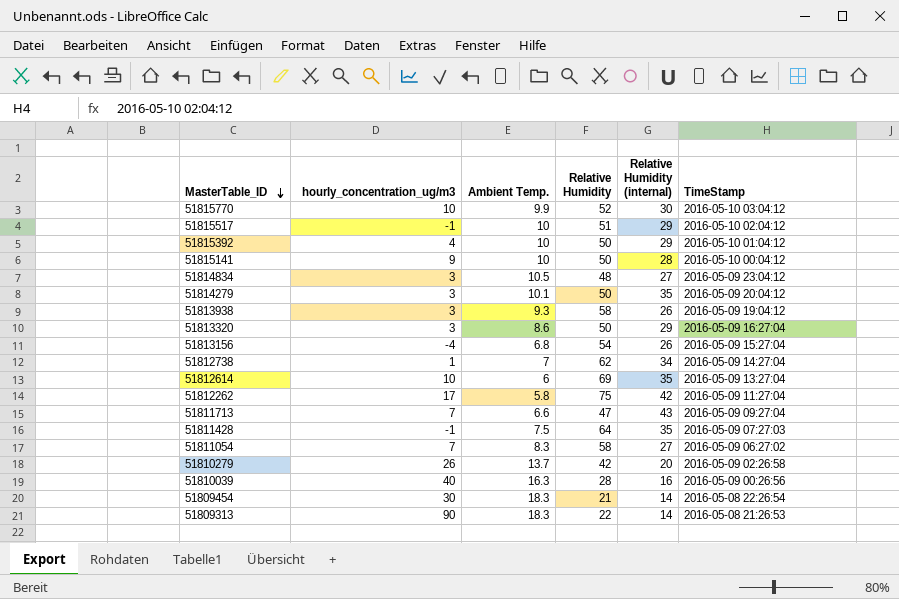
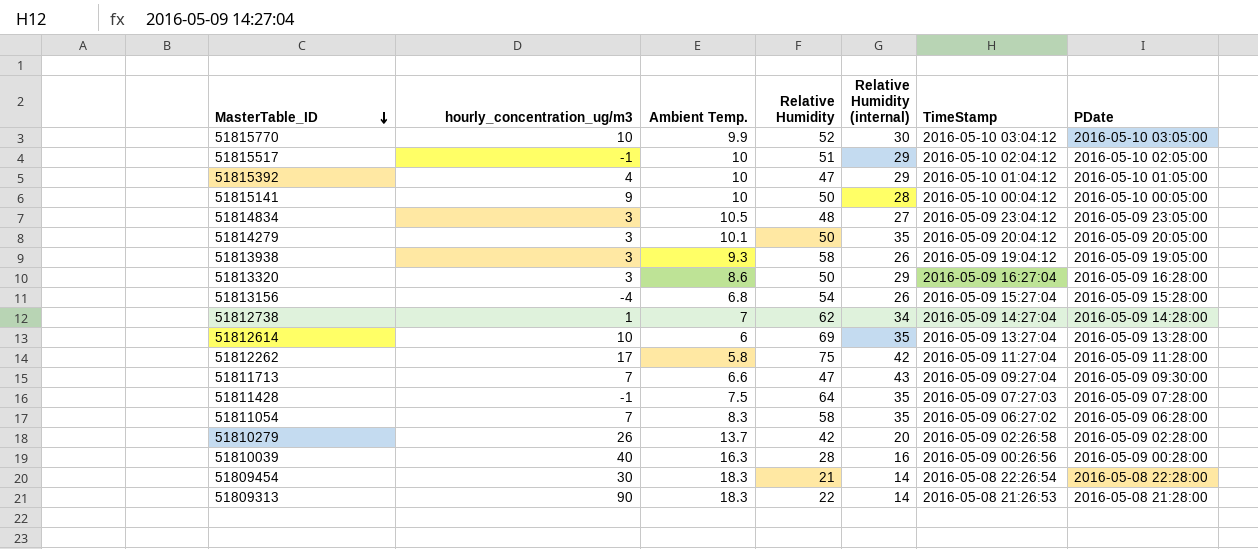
column PDate | position: none -> 7
51815392 | Relative Humidity: 50 -> 47
51811054 | Relative Humidity (internal): 27 -> 35

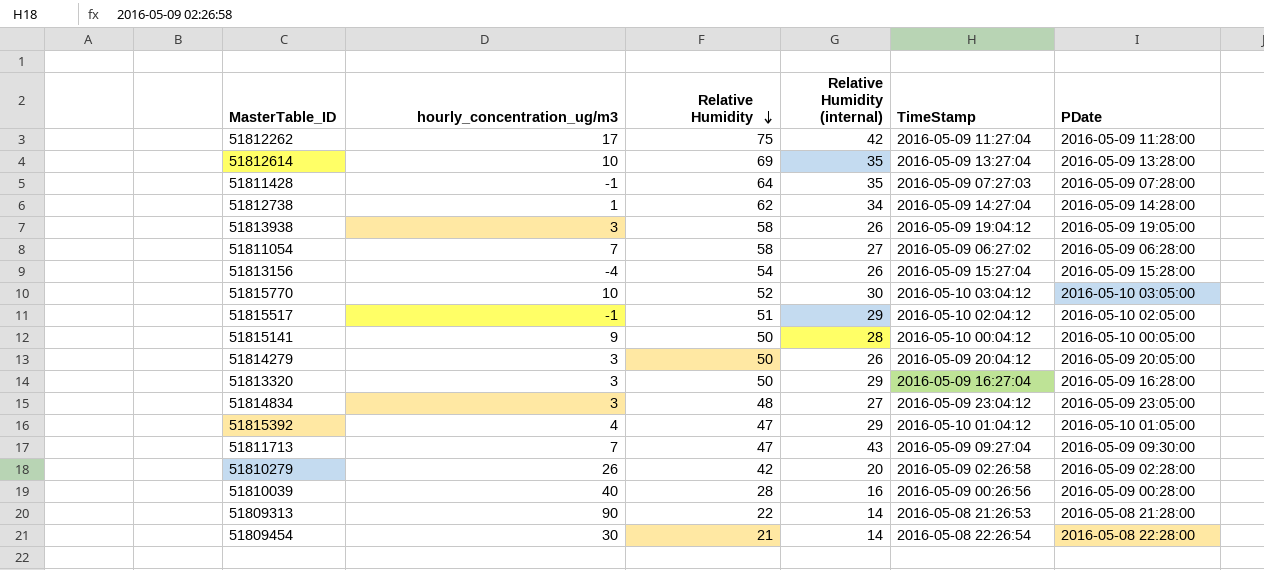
row order: MasterTable_ID descending -> Relative Humidity descending
column Ambient Temp. | position: 3 -> none
51811054 | Relative Humidity (internal): 35 -> 27
51814279 | Relative Humidity (internal): 35 -> 26

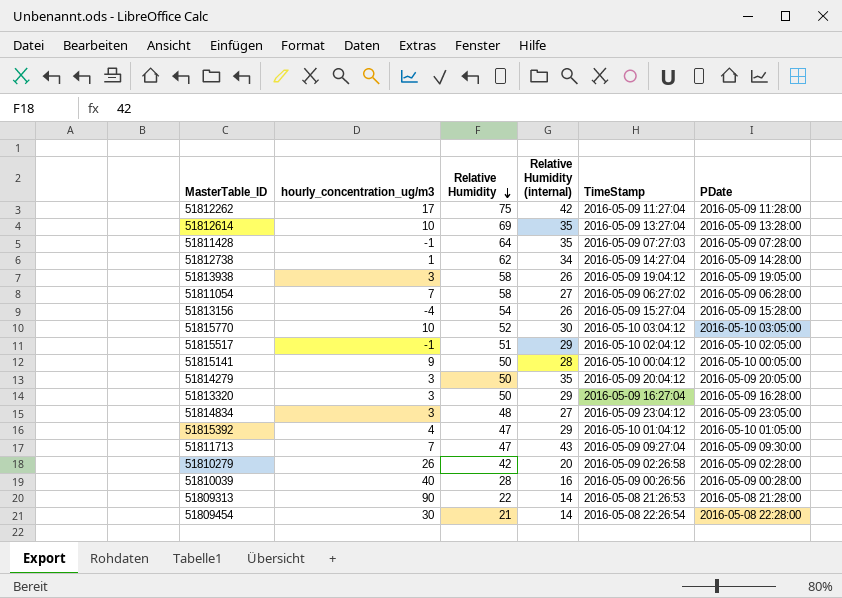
51814279 | Relative Humidity (internal): 26 -> 35

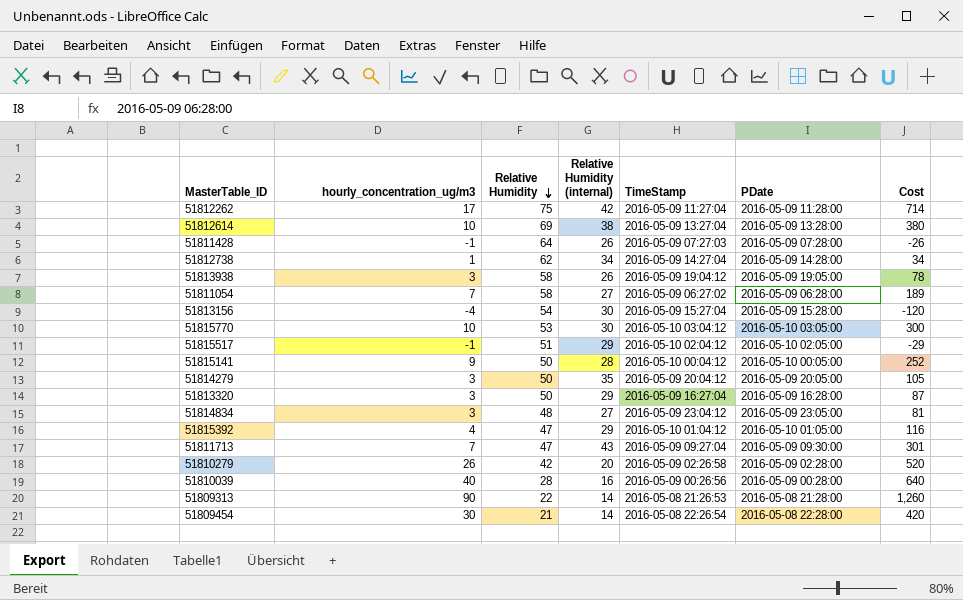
column Cost | formula: none -> [hourly_concentration_ug/m3] * [Relative Humidity (internal)]
51812614 | Relative Humidity (internal): 35 -> 38
51811428 | Relative Humidity (internal): 35 -> 26
51813156 | Relative Humidity (internal): 26 -> 30
51815770 | Relative Humidity: 52 -> 53

